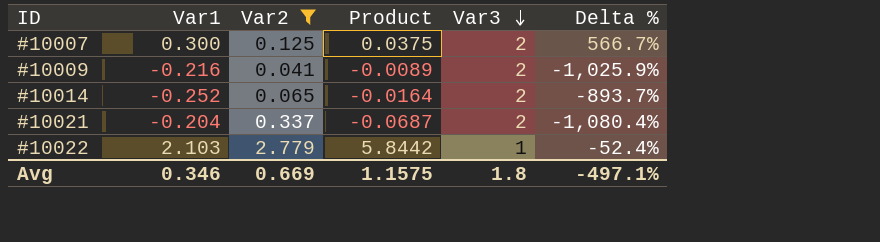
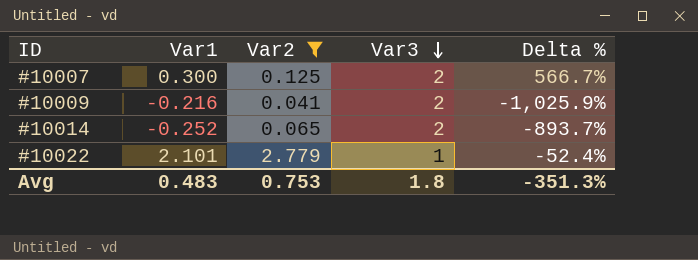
column Product | formula: [Var1] * [Var2] -> none
row #10021: -0.204 | 0.337 | -0.0687 | 2 | -1,080.4% -> none
#10022 | Var1: 2.103 -> 2.101
Avg | Var1: 0.346 -> 0.483
Avg | Var2: 0.669 -> 0.753
Avg | Delta %: -497.1% -> -351.3%

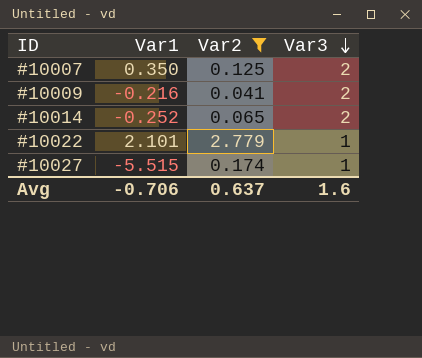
column Delta % | formula: ([Var3] - [Var1]) / [Var1] -> none
#10007 | Var1: 0.300 -> 0.350
row #10027: none -> -5.515 | 0.174 | 1
Avg | Var1: 0.483 -> -0.706
Avg | Var2: 0.753 -> 0.637
Avg | Var3: 1.8 -> 1.6

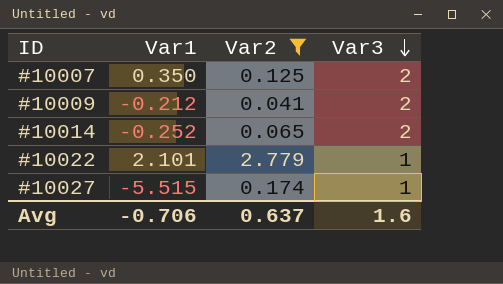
#10009 | Var1: -0.216 -> -0.212

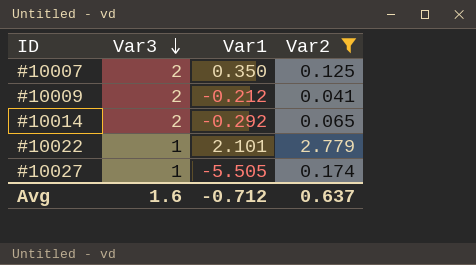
column Var3 | position: 4 -> 2
#10014 | Var1: -0.252 -> -0.292
#10027 | Var1: -5.515 -> -5.505
Avg | Var1: -0.706 -> -0.712

